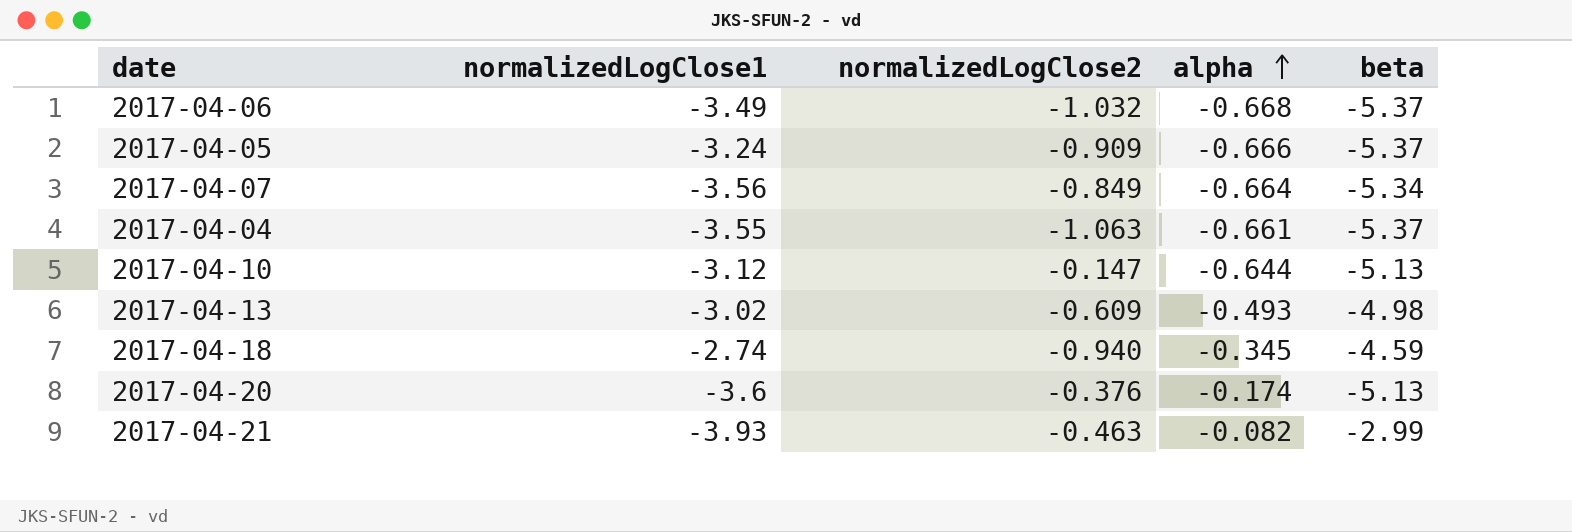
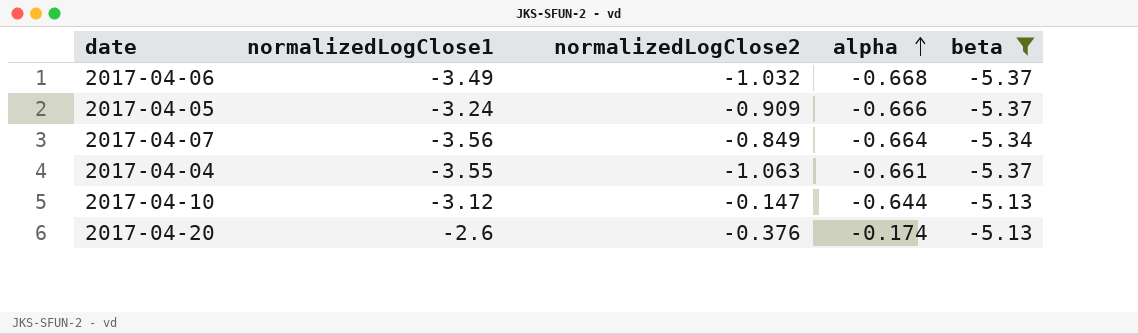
filter: none -> beta <= -5.13
2017-04-20 | normalizedLogClose1: -3.6 -> -2.6

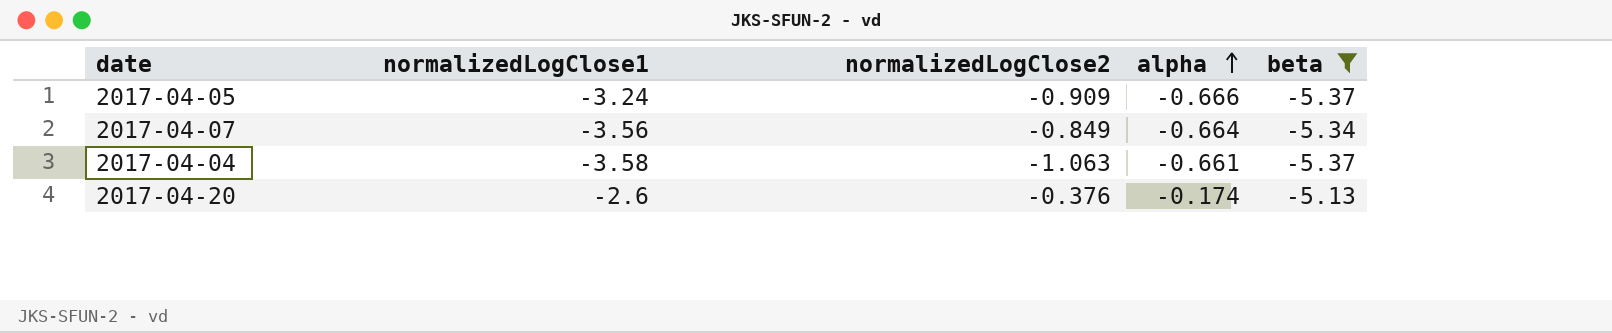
row 2017-04-06: -3.49 | -1.032 | -0.668 | -5.37 -> none
row 2017-04-10: -3.12 | -0.147 | -0.644 | -5.13 -> none
2017-04-04 | normalizedLogClose1: -3.55 -> -3.58

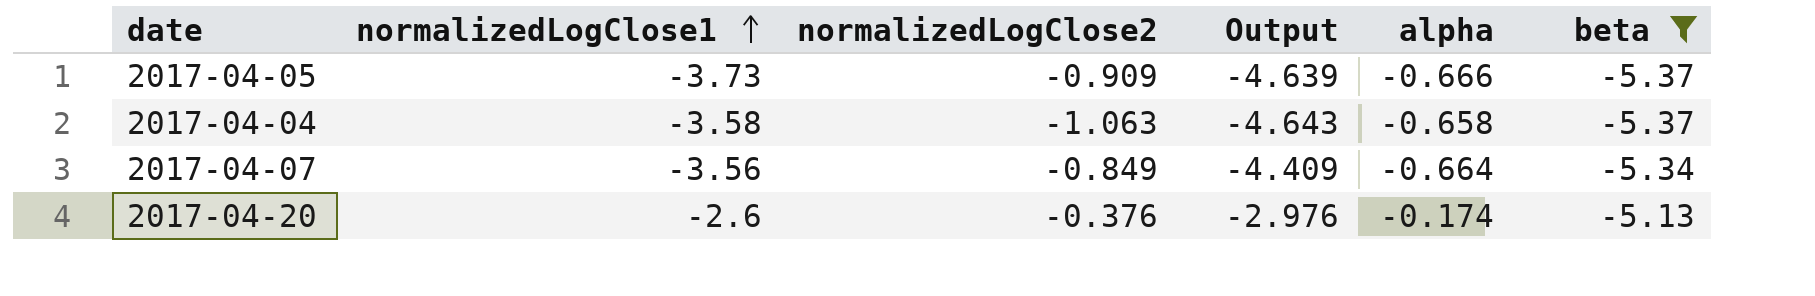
row order: alpha ascending -> normalizedLogClose1 ascending
column Output | formula: none -> [normalizedLogClose1] + [normalizedLogClose2]
2017-04-05 | normalizedLogClose1: -3.24 -> -3.73
2017-04-04 | alpha: -0.661 -> -0.658

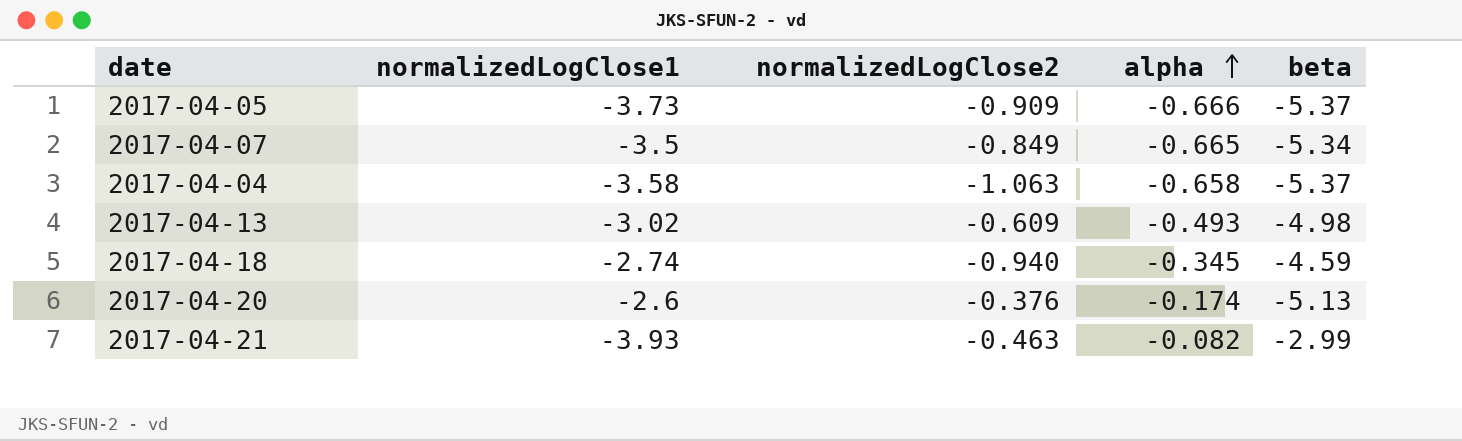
filter: beta <= -5.13 -> none
row order: normalizedLogClose1 ascending -> alpha ascending
column Output | formula: [normalizedLogClose1] + [normalizedLogClose2] -> none
2017-04-07 | normalizedLogClose1: -3.56 -> -3.5
2017-04-07 | alpha: -0.664 -> -0.665

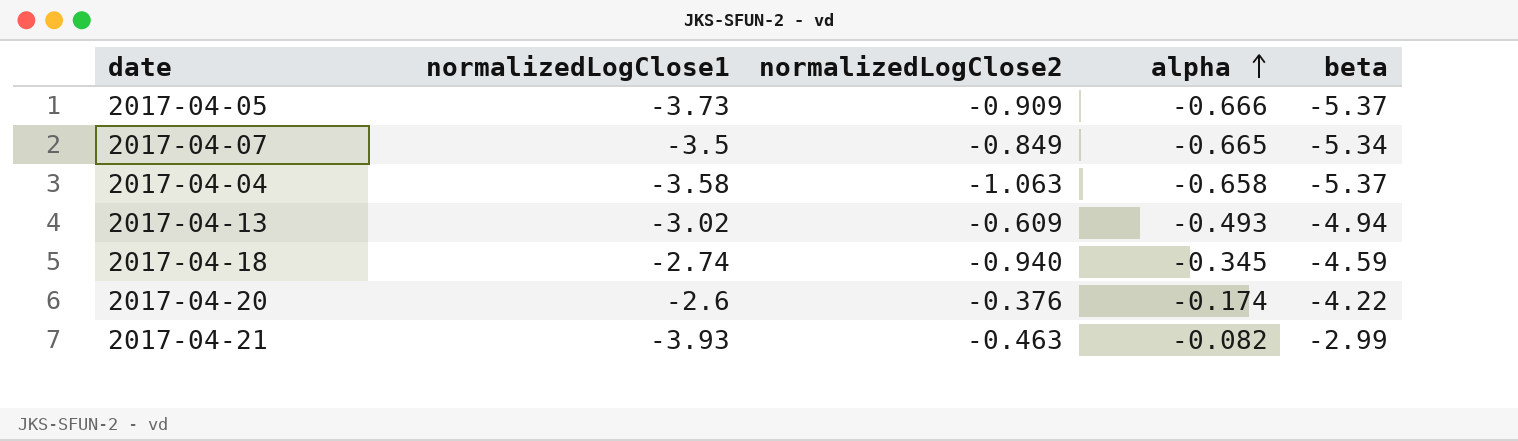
2017-04-13 | beta: -4.98 -> -4.94
2017-04-20 | beta: -5.13 -> -4.22

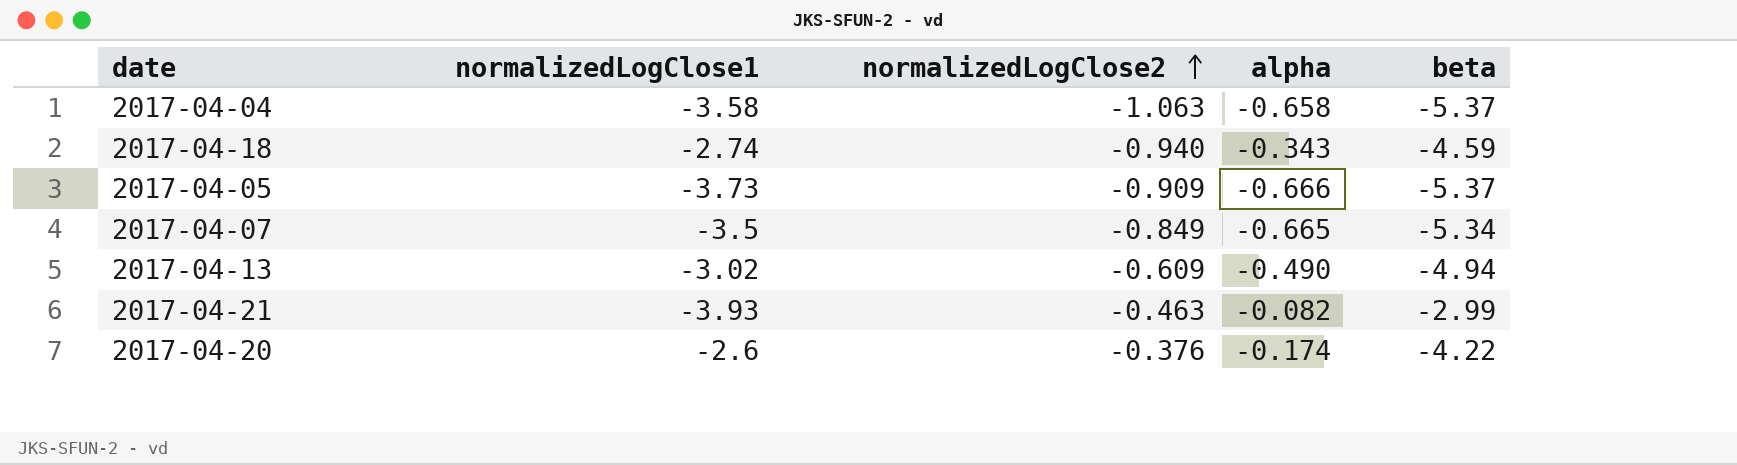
row order: alpha ascending -> normalizedLogClose2 ascending
2017-04-18 | alpha: -0.345 -> -0.343
2017-04-13 | alpha: -0.493 -> -0.490

